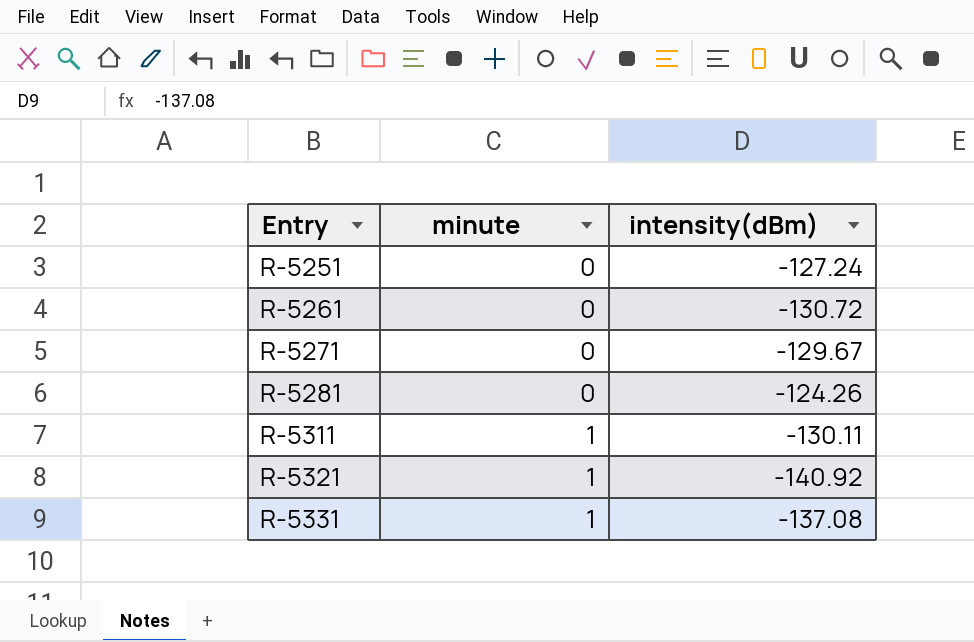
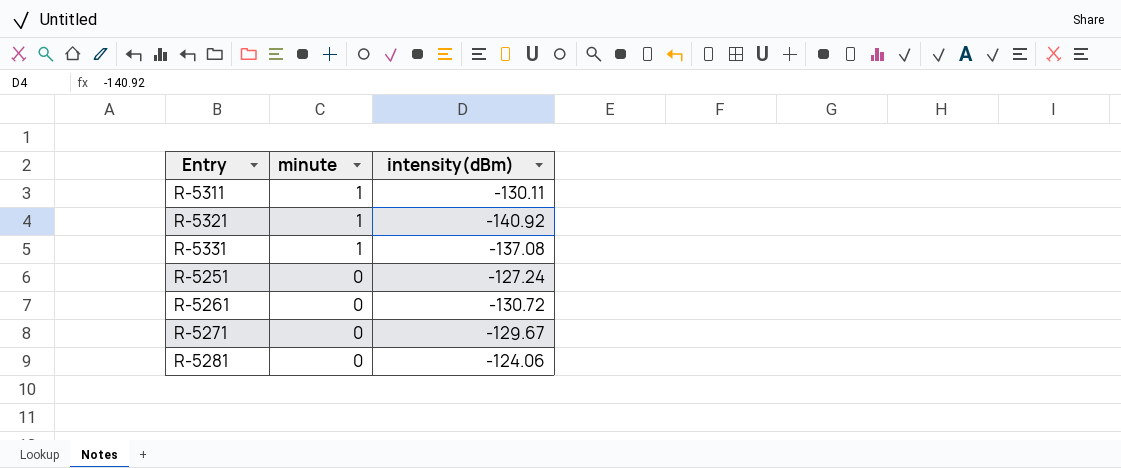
row order: Entry ascending -> minute descending
R-5281 | intensity(dBm): -124.26 -> -124.06

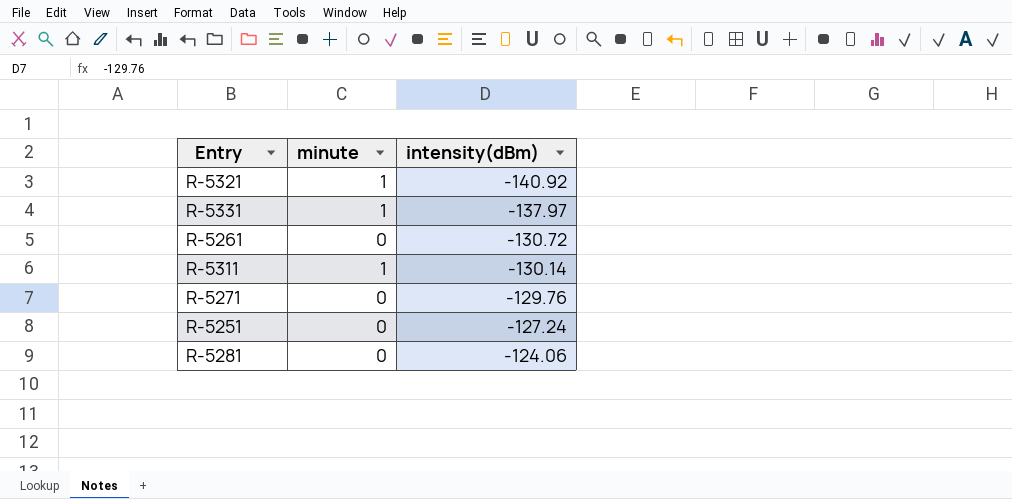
row order: minute descending -> intensity(dBm) ascending
R-5331 | intensity(dBm): -137.08 -> -137.97
R-5311 | intensity(dBm): -130.11 -> -130.14
R-5271 | intensity(dBm): -129.67 -> -129.76

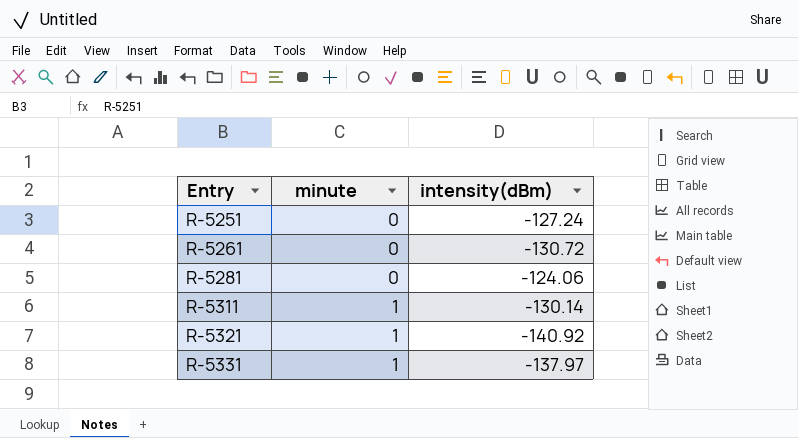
row order: intensity(dBm) ascending -> Entry ascending
row R-5271: 0 | -129.76 -> none

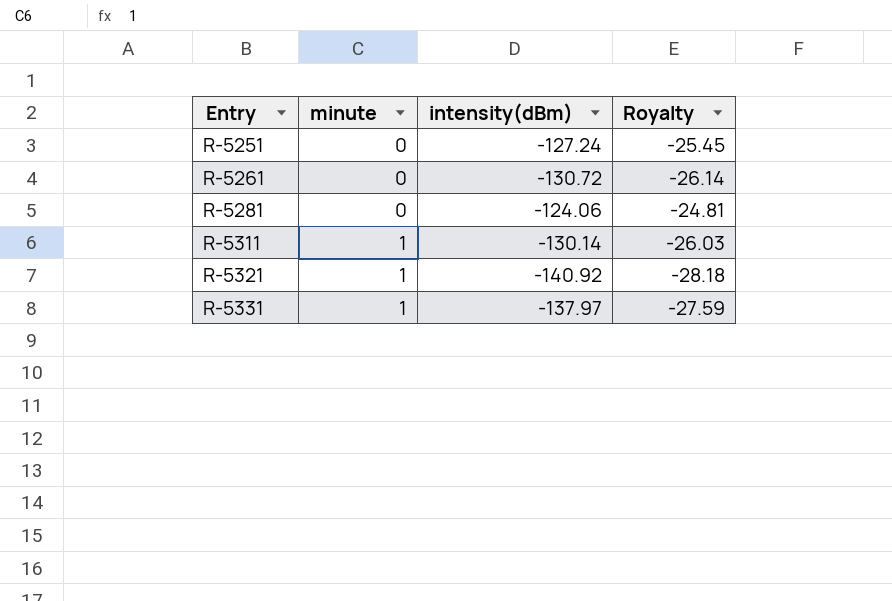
column Royalty | formula: none -> [intensity(dBm)] * 0.2

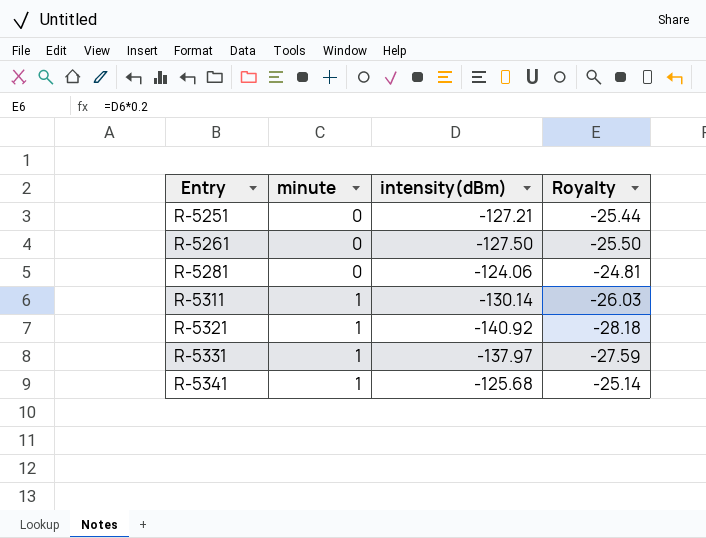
R-5251 | intensity(dBm): -127.24 -> -127.21
R-5251 | Royalty: -25.45 -> -25.44
R-5261 | intensity(dBm): -130.72 -> -127.50
R-5261 | Royalty: -26.14 -> -25.50
row R-5341: none -> 1 | -125.68 | -25.14

